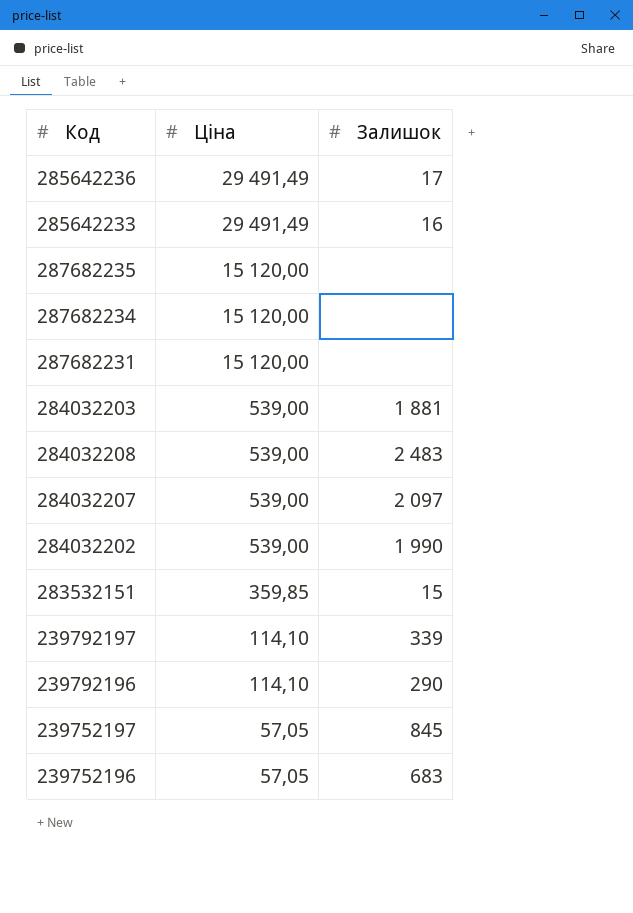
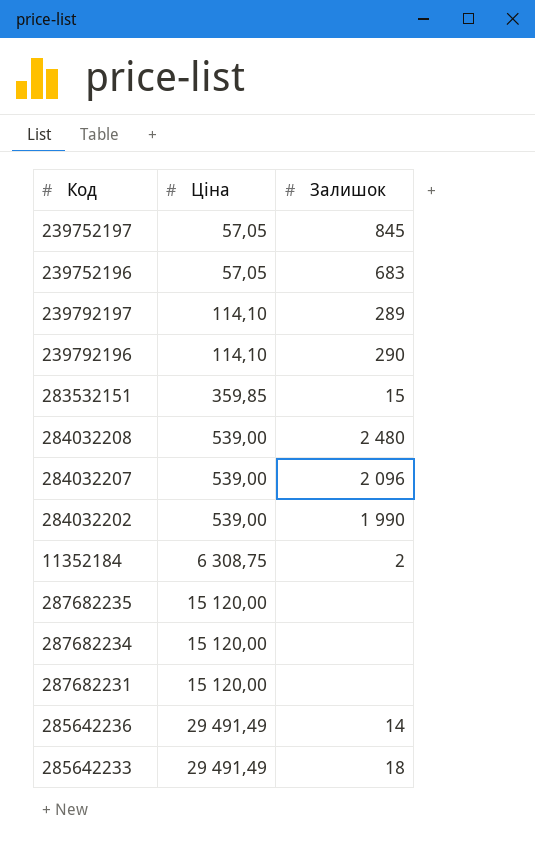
row order: Ціна descending -> Ціна ascending
row 284032203: 539,00 | 1 881 -> none
239792197 | Залишок: 339 -> 289
284032208 | Залишок: 2 483 -> 2 480
284032207 | Залишок: 2 097 -> 2 096
row 11352184: none -> 6 308,75 | 2
285642236 | Залишок: 17 -> 14
285642233 | Залишок: 16 -> 18

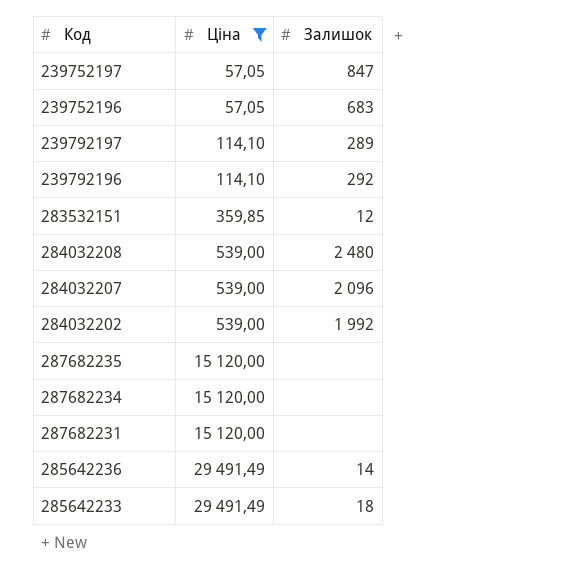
filter: none -> Ціна != 6 308,75
239752197 | Залишок: 845 -> 847
239792196 | Залишок: 290 -> 292
283532151 | Залишок: 15 -> 12
284032202 | Залишок: 1 990 -> 1 992

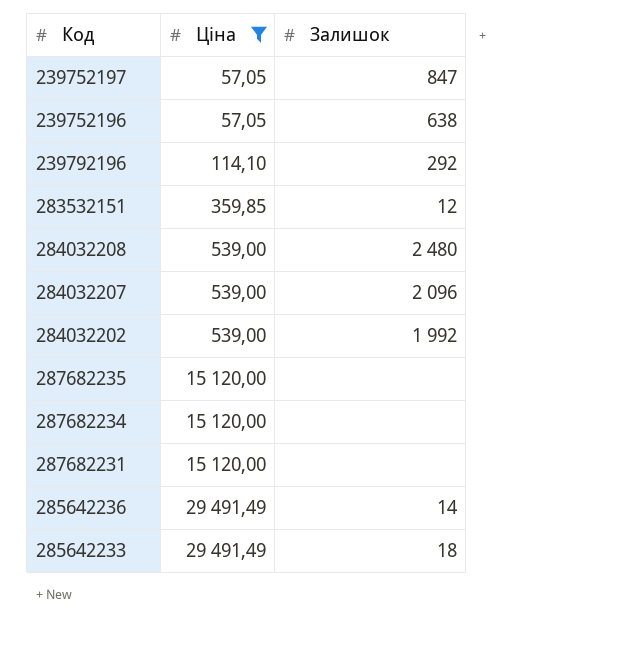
row 239792197: 114,10 | 289 -> none
239752196 | Залишок: 683 -> 638

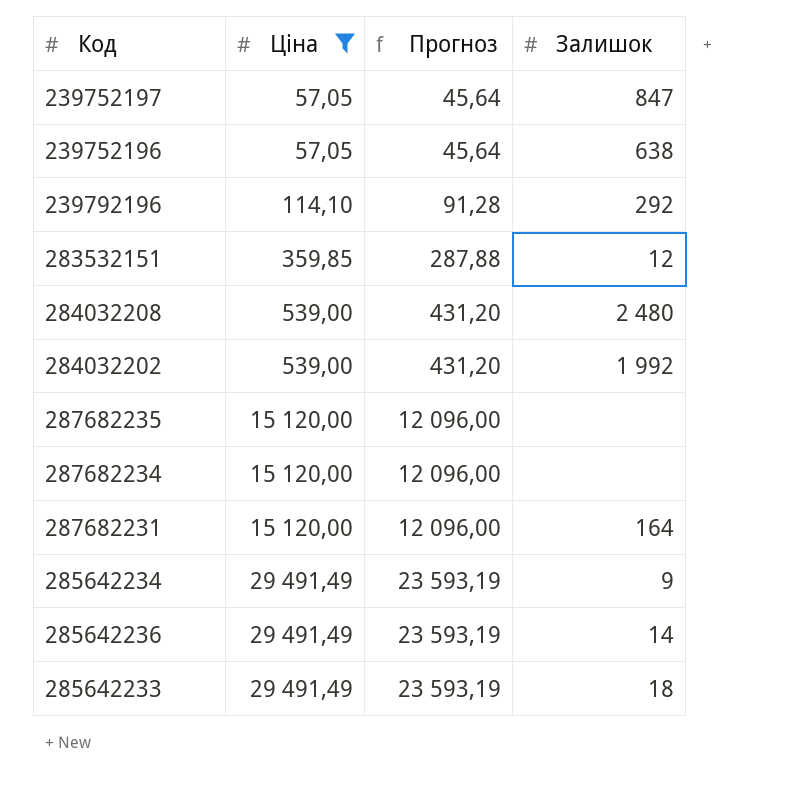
column Прогноз | formula: none -> [Ціна] * 0,8
row 284032207: 539,00 | 2 096 -> none
287682231 | Залишок: none -> 164
row 285642234: none -> 29 491,49 | 23 593,19 | 9

